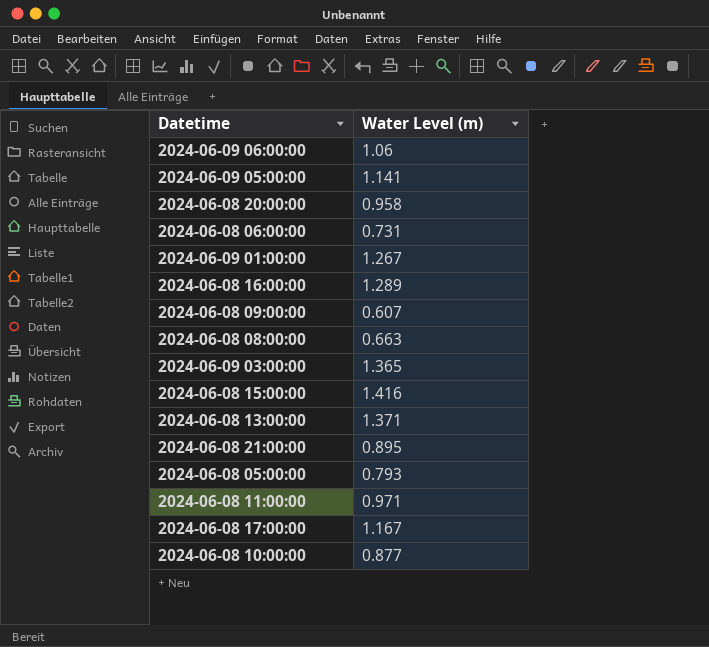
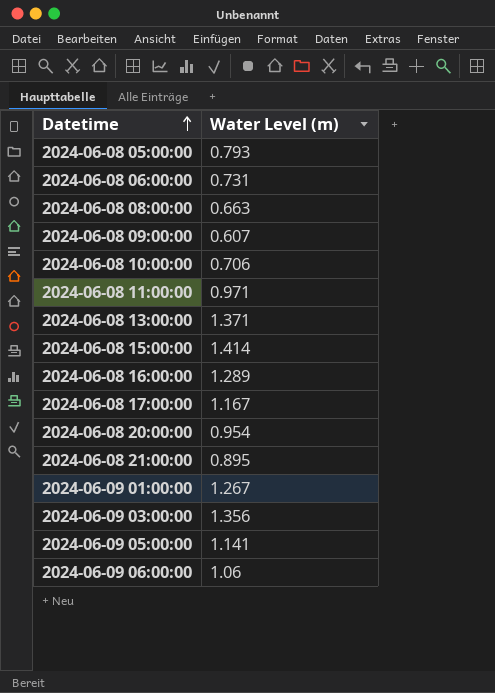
row order: none -> Datetime ascending
2024-06-08 10:00:00 | Water Level (m): 0.877 -> 0.706
2024-06-08 15:00:00 | Water Level (m): 1.416 -> 1.414
2024-06-08 20:00:00 | Water Level (m): 0.958 -> 0.954
2024-06-09 03:00:00 | Water Level (m): 1.365 -> 1.356

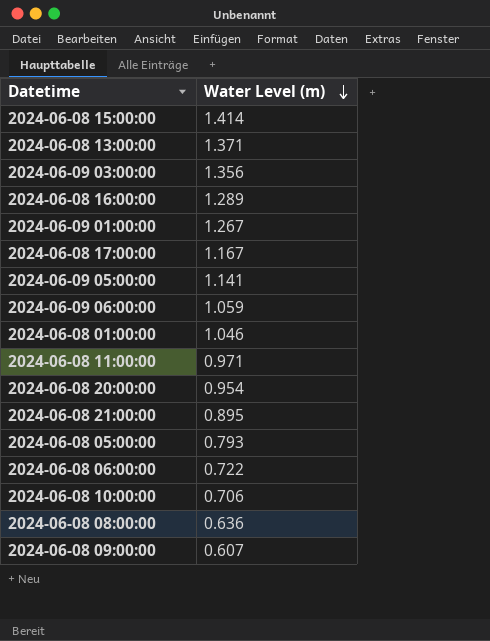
row order: Datetime ascending -> Water Level (m) descending
2024-06-09 06:00:00 | Water Level (m): 1.06 -> 1.059
row 2024-06-08 01:00:00: none -> 1.046
2024-06-08 06:00:00 | Water Level (m): 0.731 -> 0.722
2024-06-08 08:00:00 | Water Level (m): 0.663 -> 0.636

